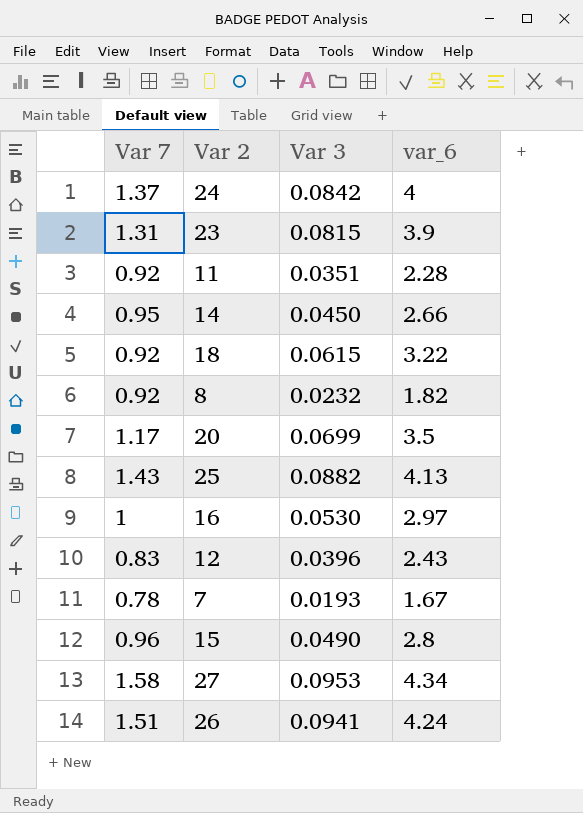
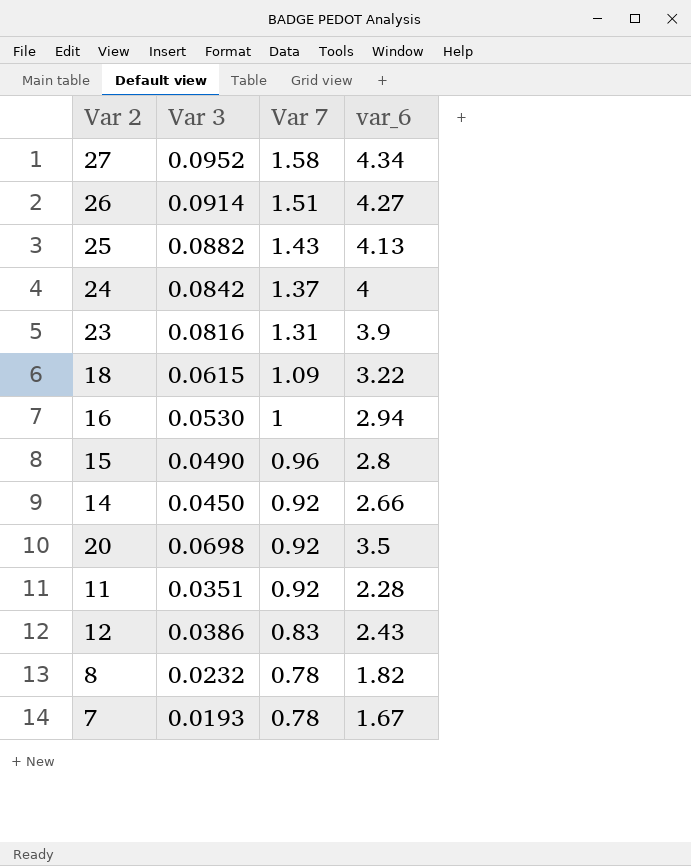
row order: none -> Var 7 descending
column Var 7 | position: 1 -> 3
27 | Var 3: 0.0953 -> 0.0952
26 | Var 3: 0.0941 -> 0.0914
26 | var_6: 4.24 -> 4.27
23 | Var 3: 0.0815 -> 0.0816
18 | Var 7: 0.92 -> 1.09
16 | var_6: 2.97 -> 2.94
14 | Var 7: 0.95 -> 0.92
20 | Var 3: 0.0699 -> 0.0698
20 | Var 7: 1.17 -> 0.92
12 | Var 3: 0.0396 -> 0.0386
8 | Var 7: 0.92 -> 0.78

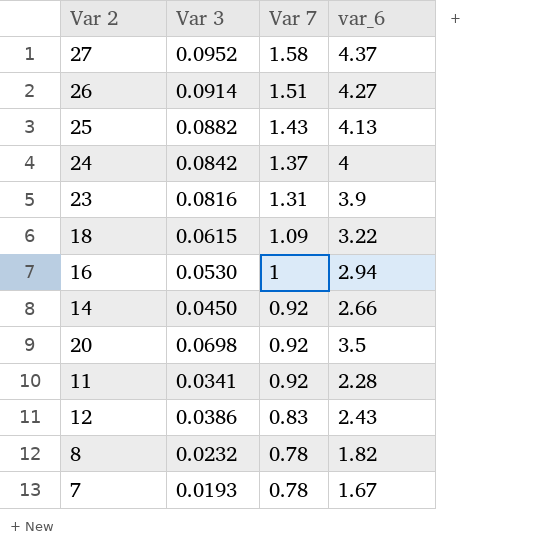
row 15: 0.0490 | 0.96 | 2.8 -> none
27 | var_6: 4.34 -> 4.37
11 | Var 3: 0.0351 -> 0.0341

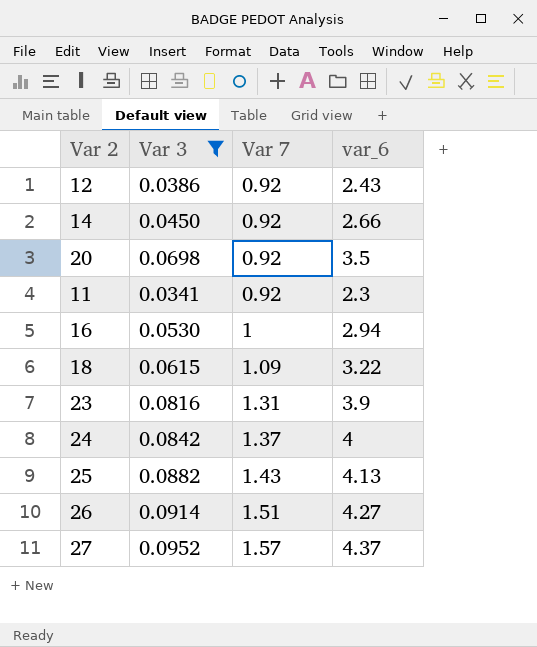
filter: none -> Var 3 >= 0.0341
row order: Var 7 descending -> Var 7 ascending
12 | Var 7: 0.83 -> 0.92
11 | var_6: 2.28 -> 2.3
27 | Var 7: 1.58 -> 1.57

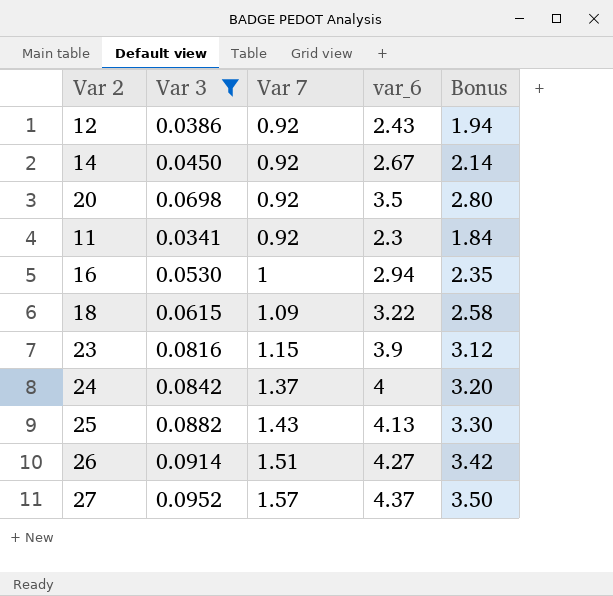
column Bonus | formula: none -> [var_6] * 0.8
14 | var_6: 2.66 -> 2.67
23 | Var 7: 1.31 -> 1.15

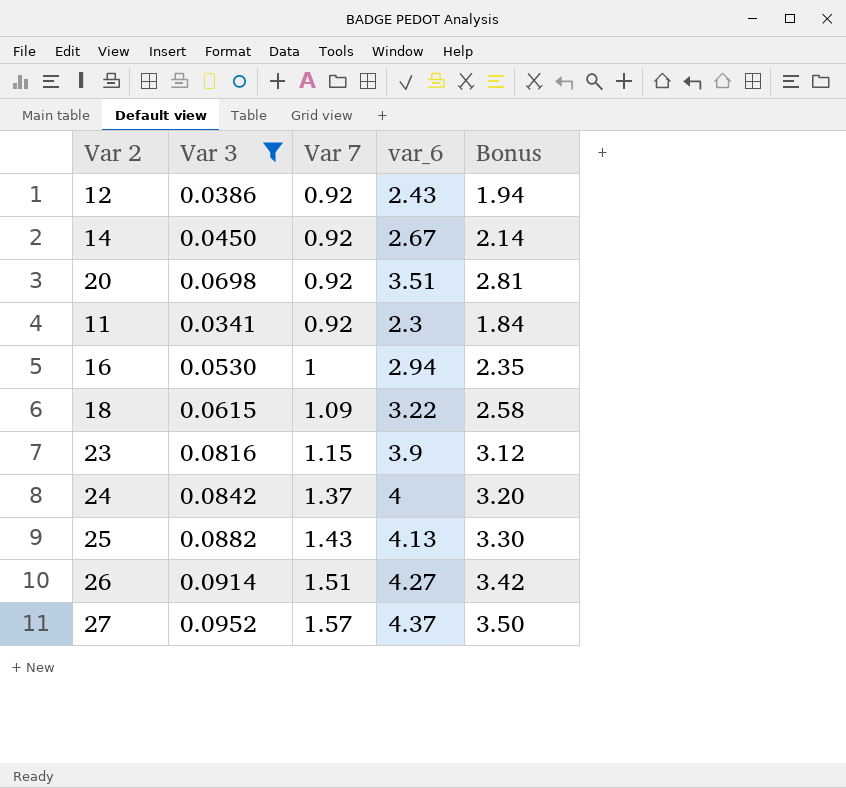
20 | var_6: 3.5 -> 3.51
20 | Bonus: 2.80 -> 2.81

